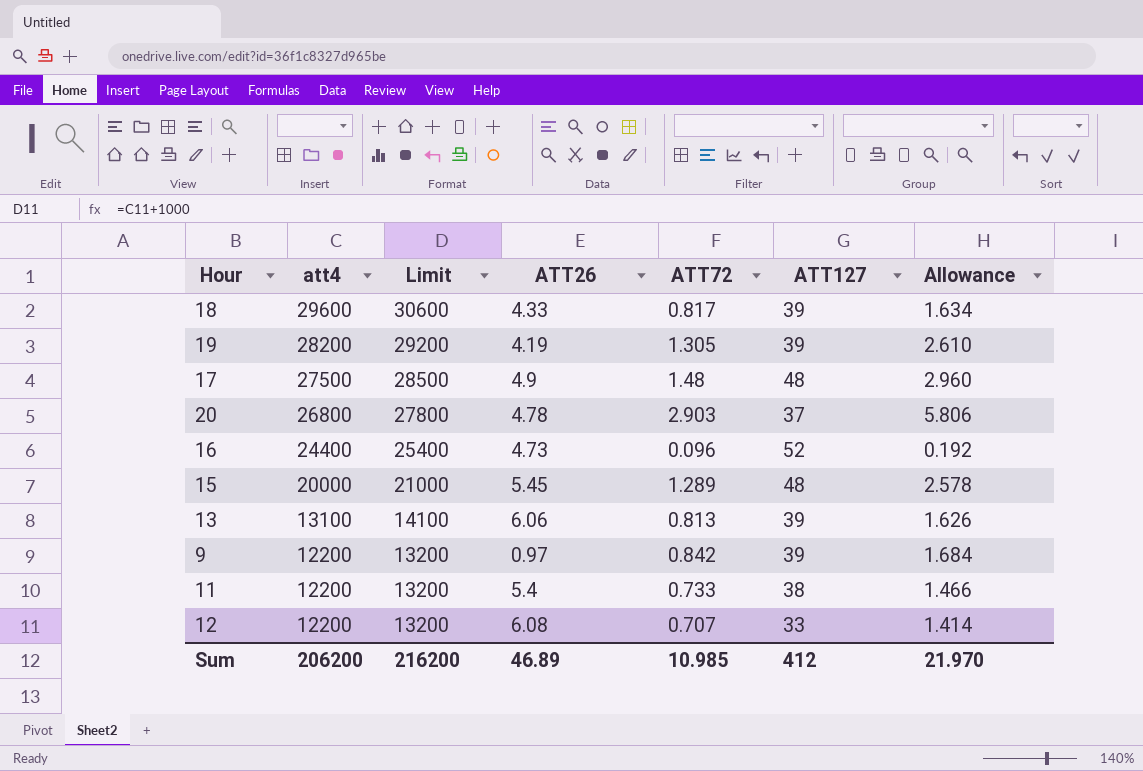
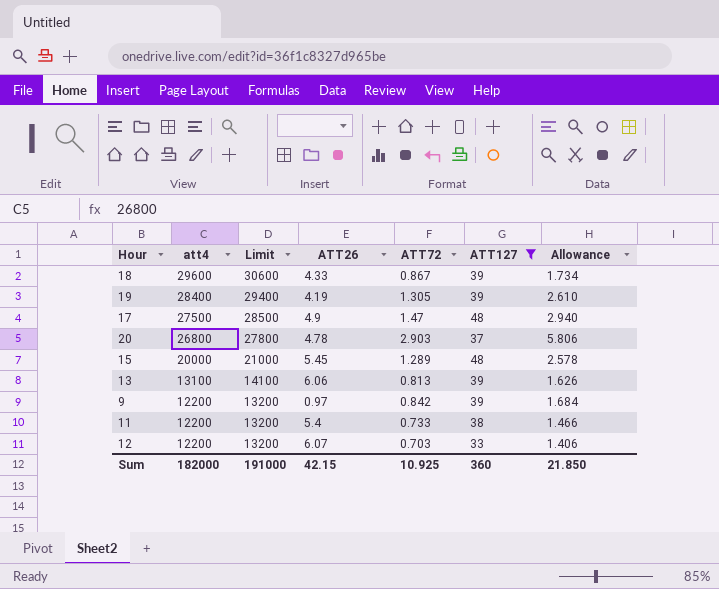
filter: none -> ATT127 != 52
18 | ATT72: 0.817 -> 0.867
18 | Allowance: 1.634 -> 1.734
19 | att4: 28200 -> 28400
19 | Limit: 29200 -> 29400
17 | ATT72: 1.48 -> 1.47
17 | Allowance: 2.960 -> 2.940
12 | ATT26: 6.08 -> 6.07
12 | ATT72: 0.707 -> 0.703
12 | Allowance: 1.414 -> 1.406
Sum | att4: 206200 -> 182000
Sum | Limit: 216200 -> 191000
Sum | ATT26: 46.89 -> 42.15
Sum | ATT72: 10.985 -> 10.925
Sum | ATT127: 412 -> 360
Sum | Allowance: 21.970 -> 21.850

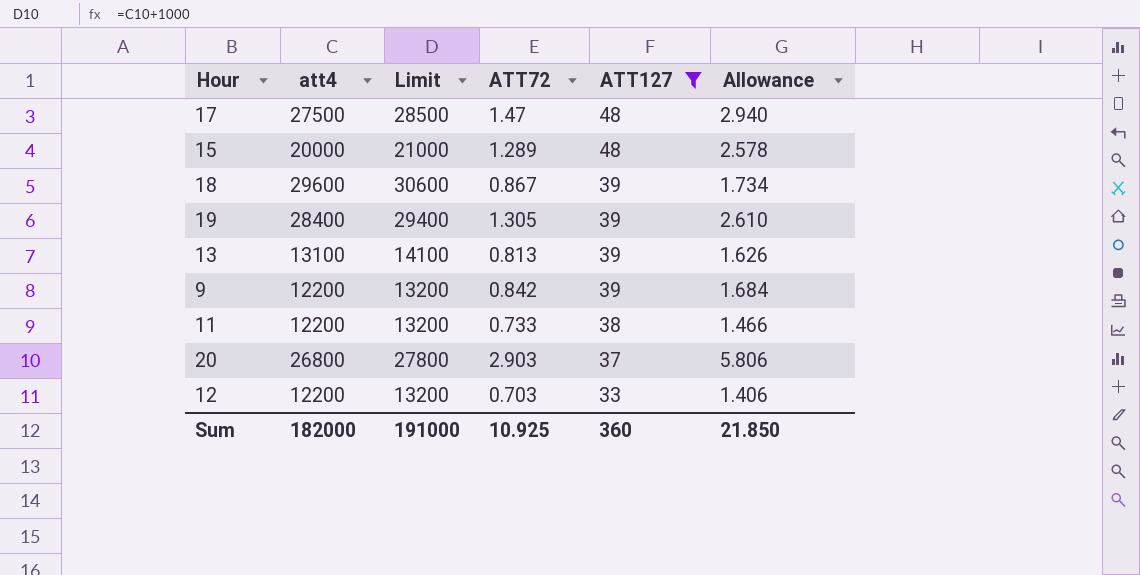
row order: att4 descending -> ATT127 descending
column ATT26 | position: 4 -> none

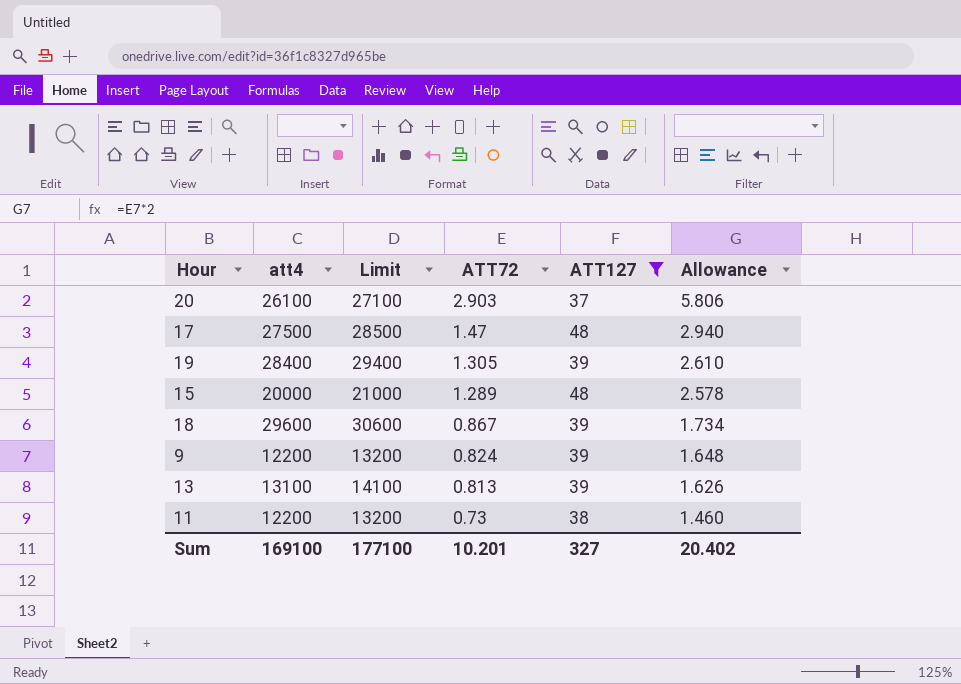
row order: ATT127 descending -> ATT72 descending
row 12: 12200 | 13200 | 0.703 | 33 | 1.406 -> none
20 | att4: 26800 -> 26100
20 | Limit: 27800 -> 27100
9 | ATT72: 0.842 -> 0.824
9 | Allowance: 1.684 -> 1.648
11 | ATT72: 0.733 -> 0.73
11 | Allowance: 1.466 -> 1.460
Sum | att4: 182000 -> 169100
Sum | Limit: 191000 -> 177100
Sum | ATT72: 10.925 -> 10.201
Sum | ATT127: 360 -> 327
Sum | Allowance: 21.850 -> 20.402

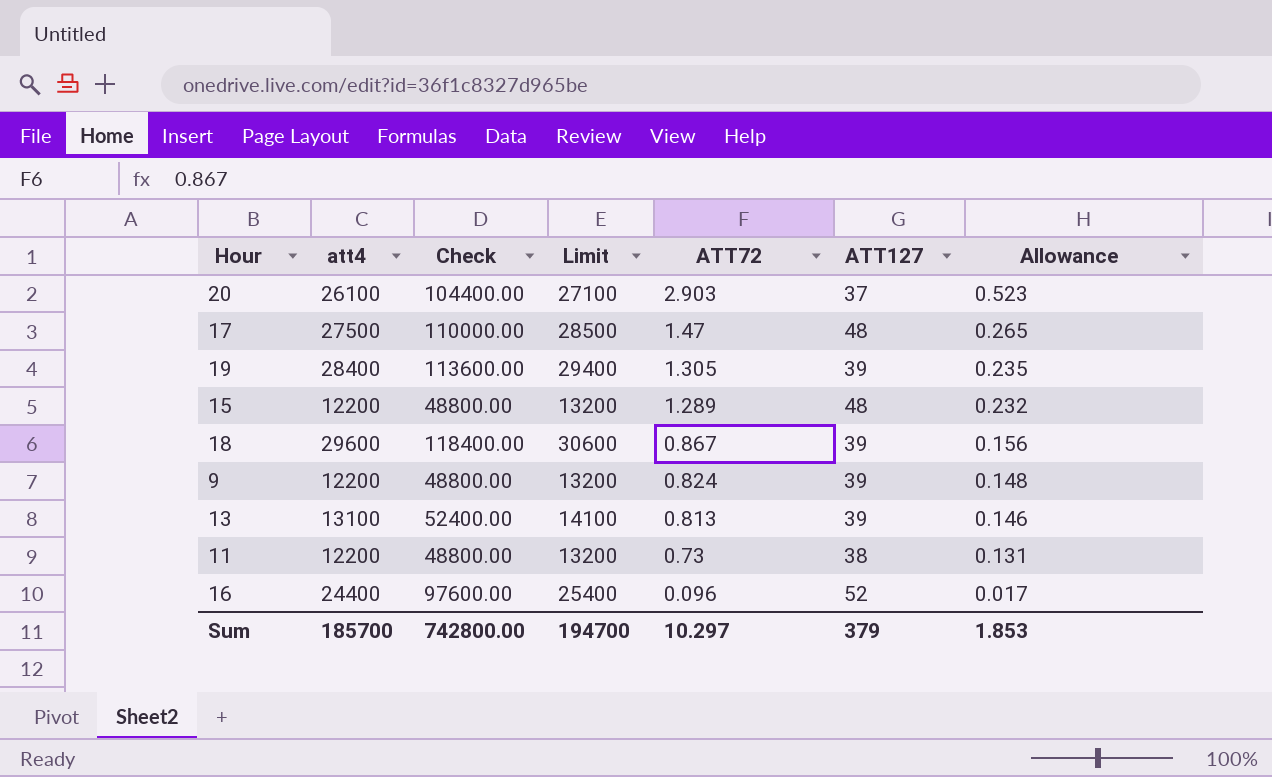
filter: ATT127 != 52 -> none
column Check | formula: none -> [att4] * 4
column Allowance | formula: [ATT72] * 2 -> [ATT72] * 0.18
15 | att4: 20000 -> 12200
15 | Limit: 21000 -> 13200
Sum | att4: 169100 -> 185700
Sum | Limit: 177100 -> 194700
Sum | ATT72: 10.201 -> 10.297
Sum | ATT127: 327 -> 379
Sum | Allowance: 20.402 -> 1.853

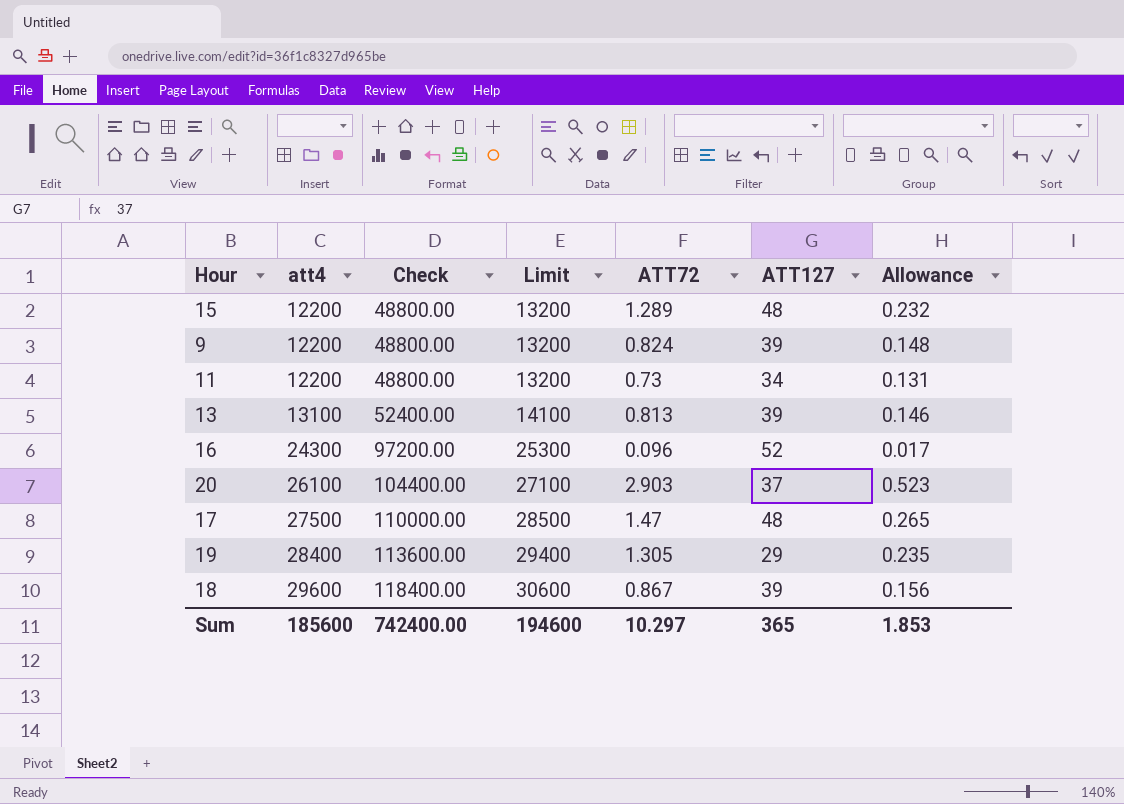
row order: ATT72 descending -> att4 ascending
11 | ATT127: 38 -> 34
16 | att4: 24400 -> 24300
16 | Check: 97600.00 -> 97200.00
16 | Limit: 25400 -> 25300
19 | ATT127: 39 -> 29
Sum | att4: 185700 -> 185600
Sum | Check: 742800.00 -> 742400.00
Sum | Limit: 194700 -> 194600
Sum | ATT127: 379 -> 365

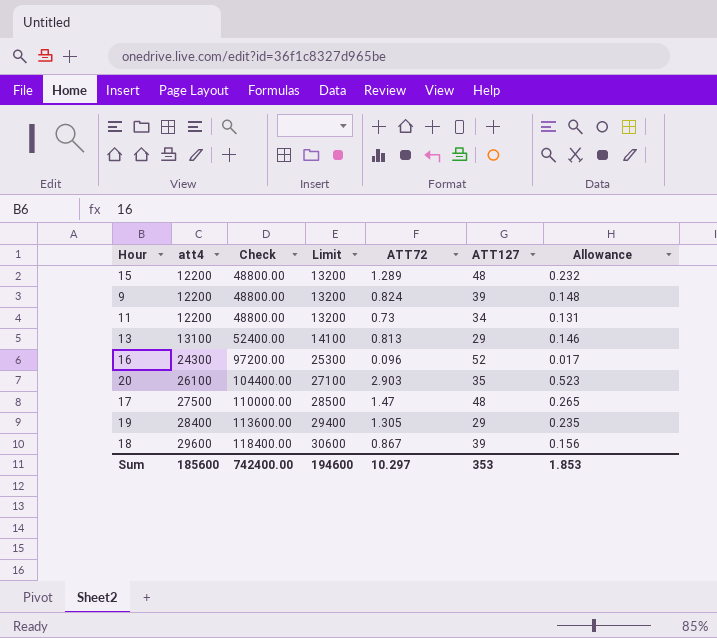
13 | ATT127: 39 -> 29
20 | ATT127: 37 -> 35
Sum | ATT127: 365 -> 353

